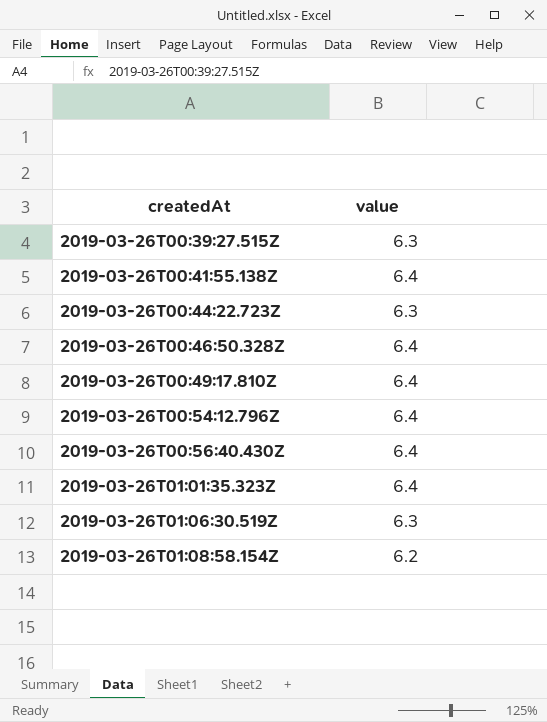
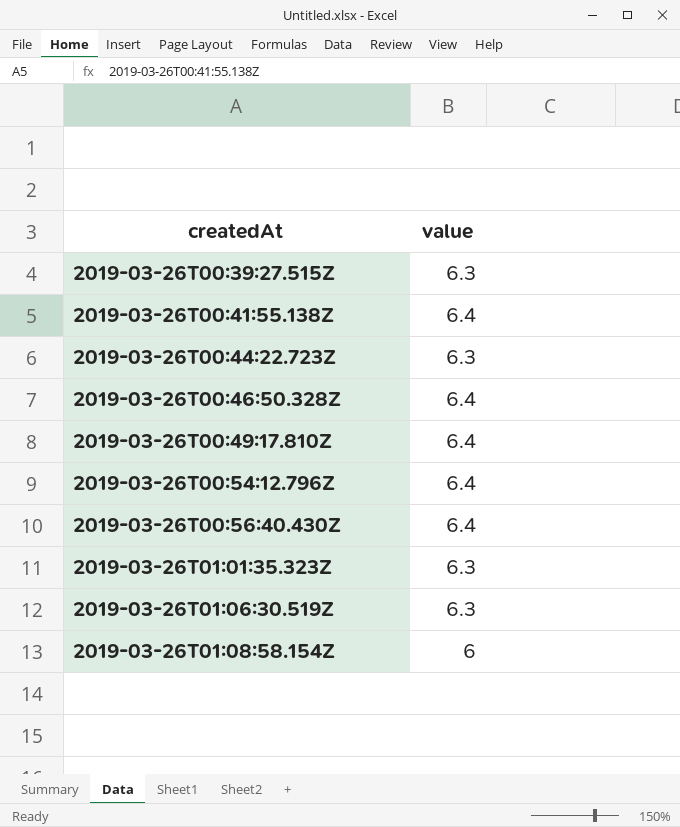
2019-03-26T01:01:35.323Z | value: 6.4 -> 6.3
2019-03-26T01:08:58.154Z | value: 6.2 -> 6

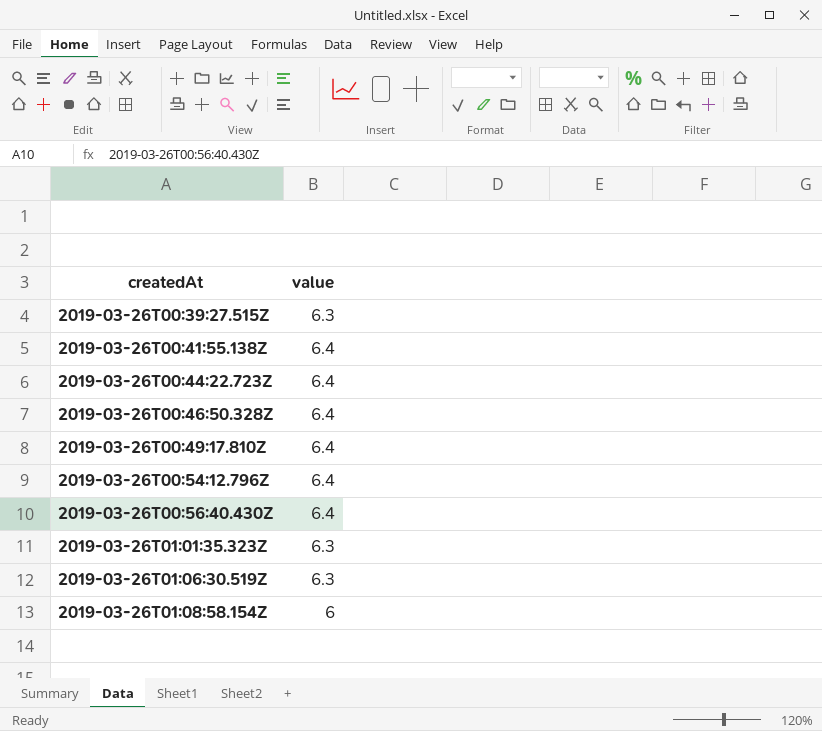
2019-03-26T00:44:22.723Z | value: 6.3 -> 6.4

